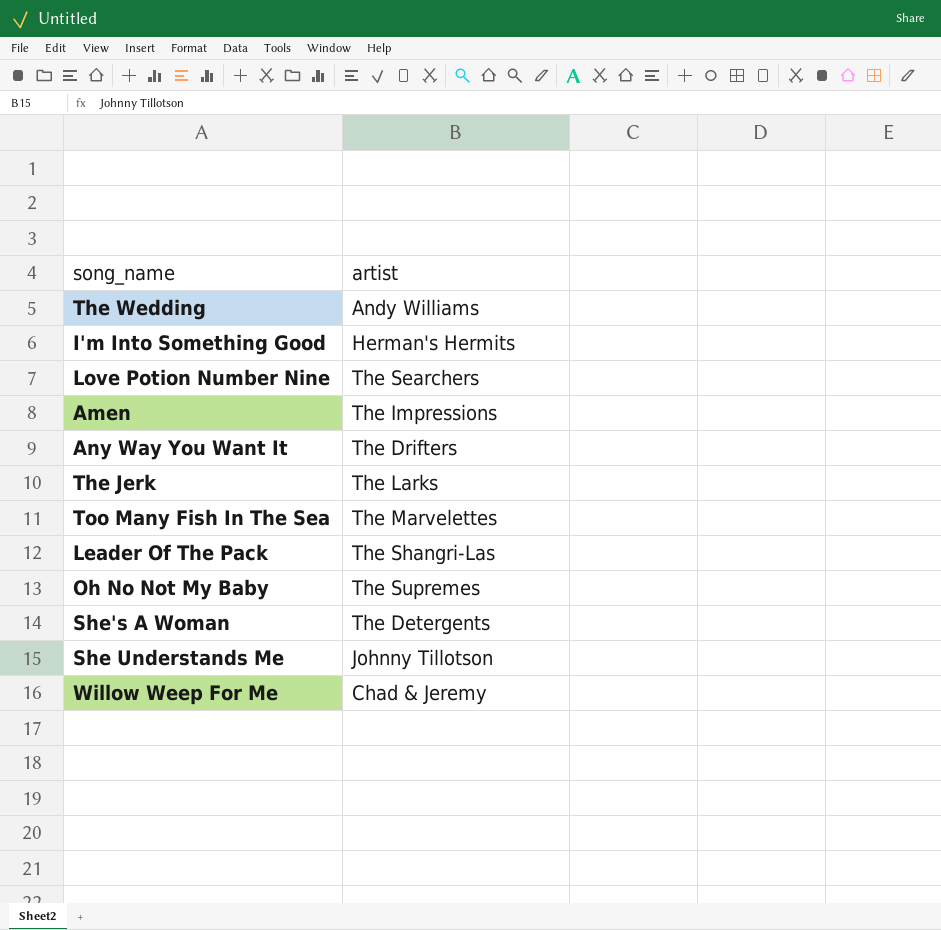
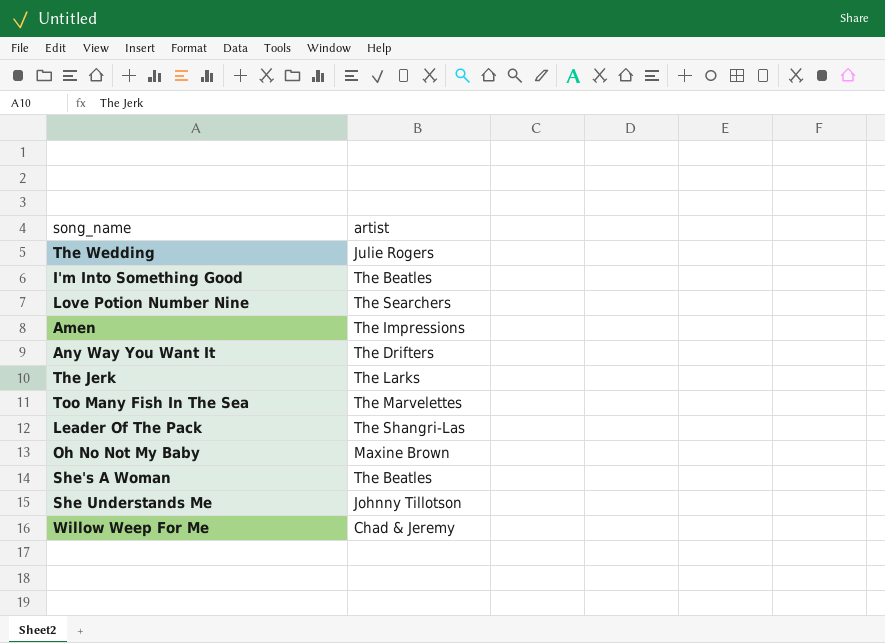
The Wedding | artist: Andy Williams -> Julie Rogers
I'm Into Something Good | artist: Herman's Hermits -> The Beatles
Oh No Not My Baby | artist: The Supremes -> Maxine Brown
She's A Woman | artist: The Detergents -> The Beatles

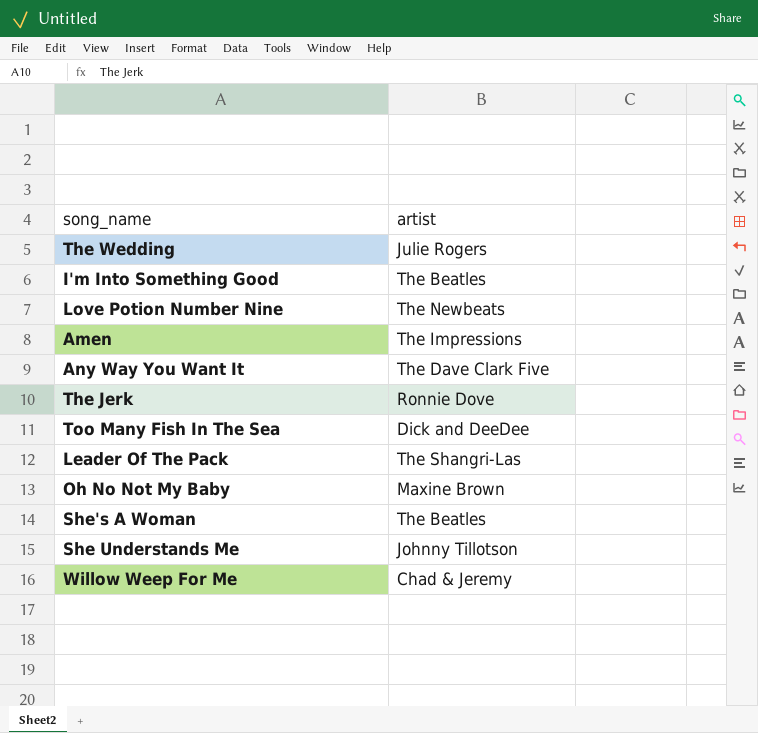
Love Potion Number Nine | artist: The Searchers -> The Newbeats
Any Way You Want It | artist: The Drifters -> The Dave Clark Five
The Jerk | artist: The Larks -> Ronnie Dove
Too Many Fish In The Sea | artist: The Marvelettes -> Dick and DeeDee

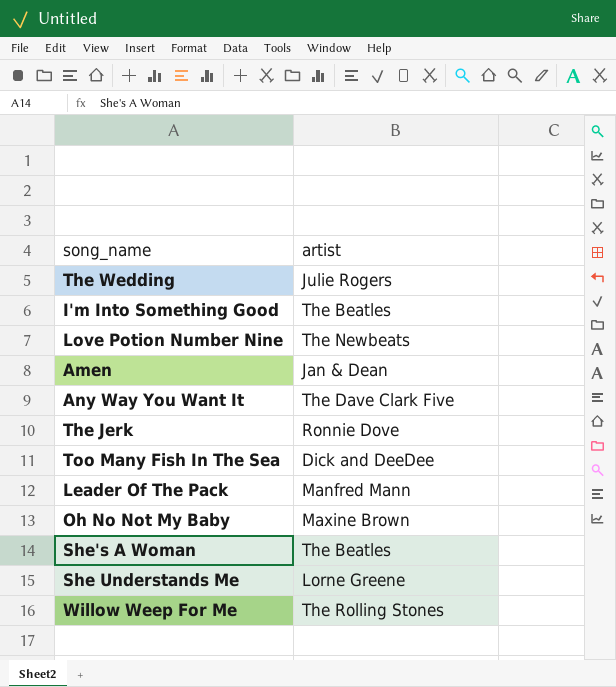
Amen | artist: The Impressions -> Jan & Dean
Leader Of The Pack | artist: The Shangri-Las -> Manfred Mann
She Understands Me | artist: Johnny Tillotson -> Lorne Greene
Willow Weep For Me | artist: Chad & Jeremy -> The Rolling Stones

